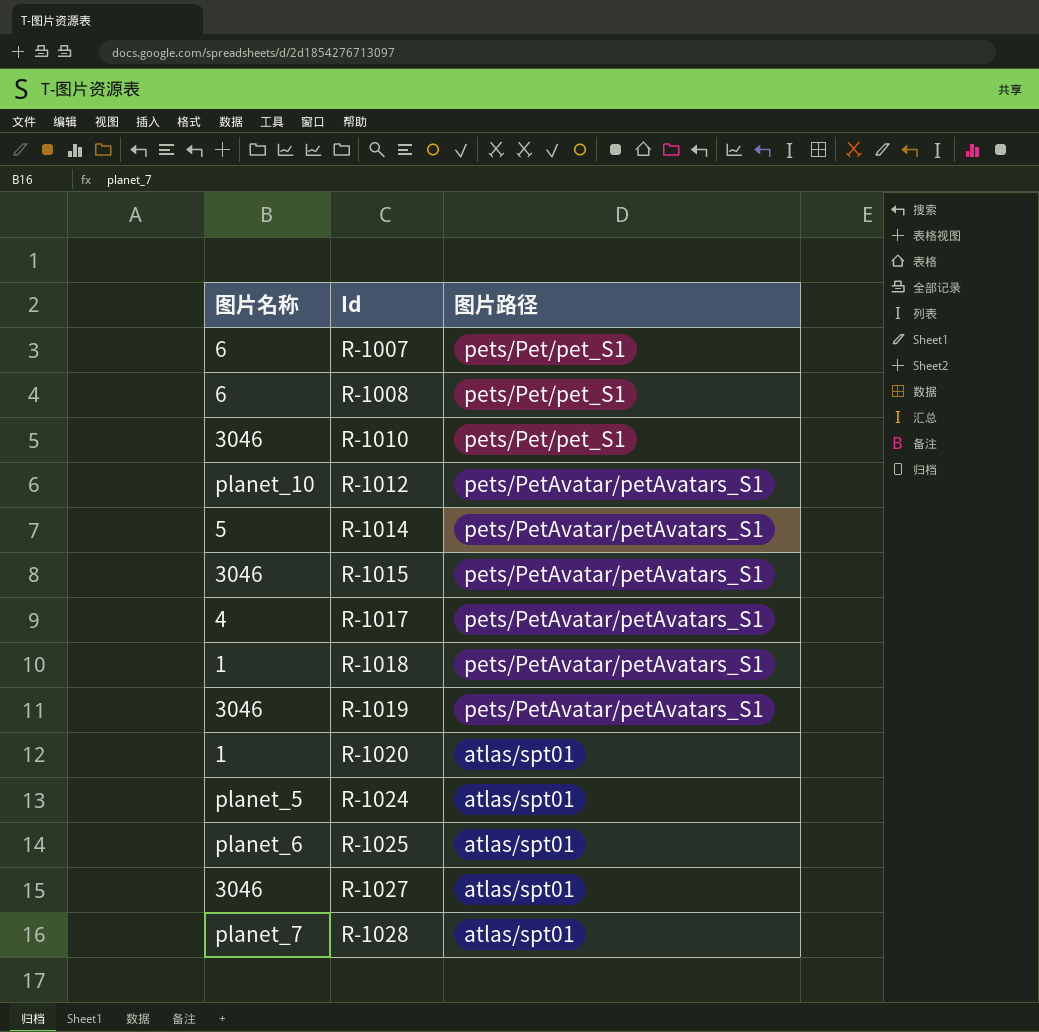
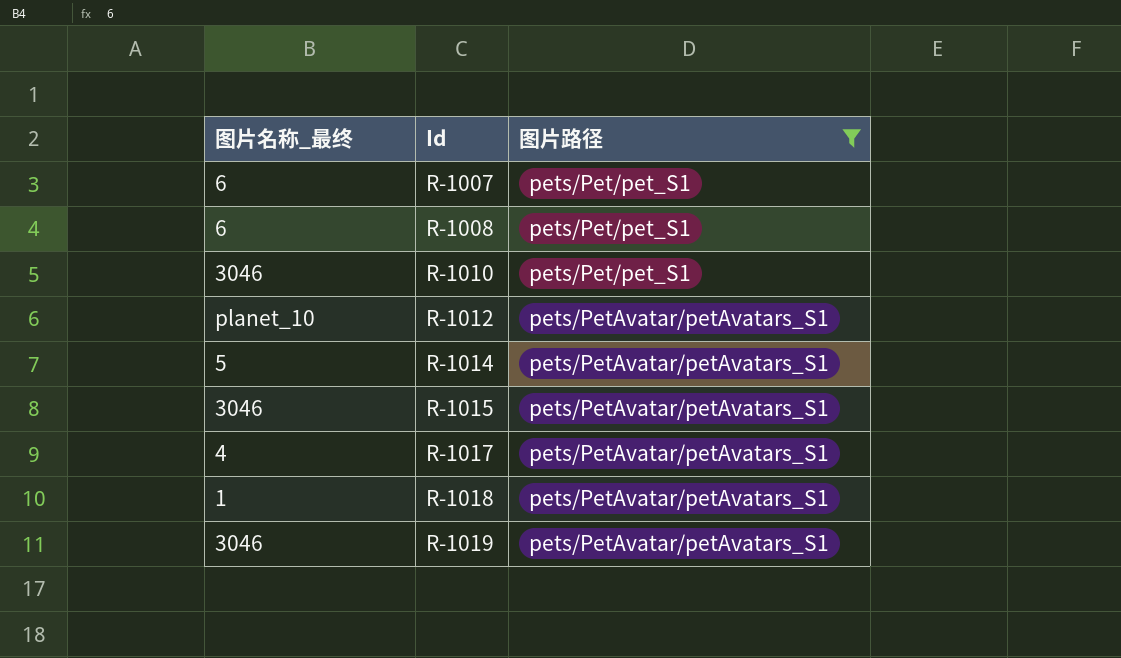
filter: none -> 图片路径 != atlas/spt01
column name: 图片名称 -> 图片名称_最终

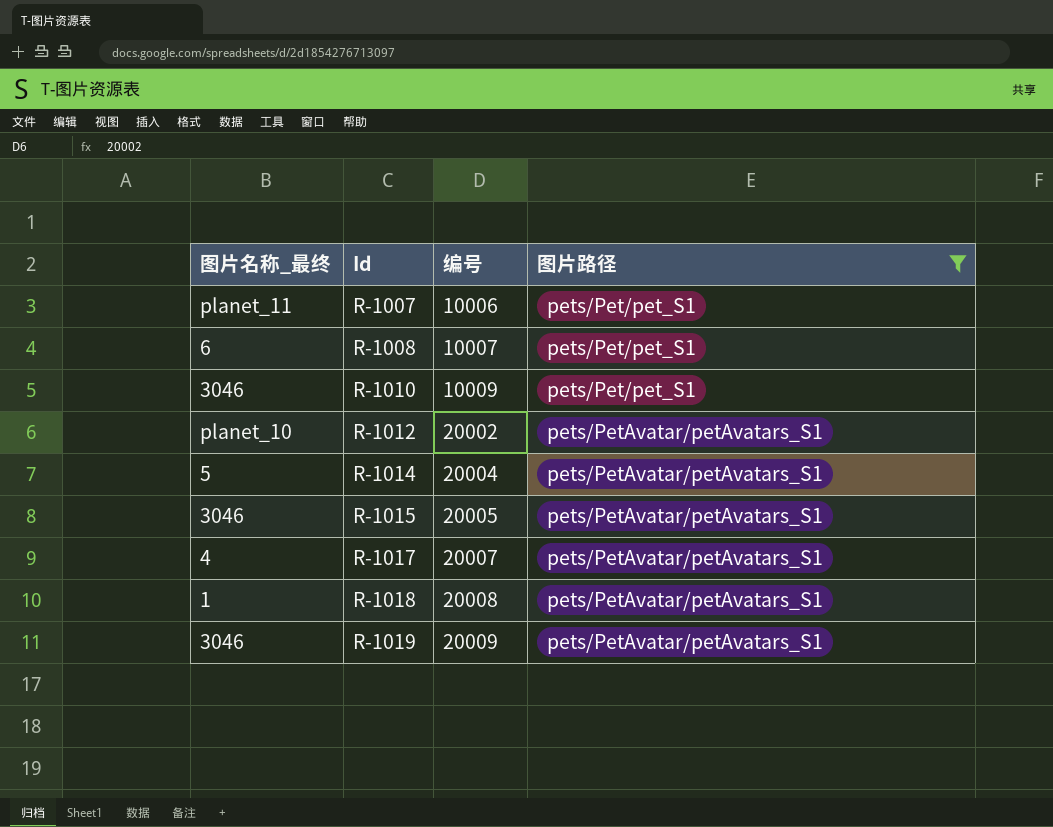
column 编号 | position: none -> 3
R-1007 | 图片名称_最终: 6 -> planet_11

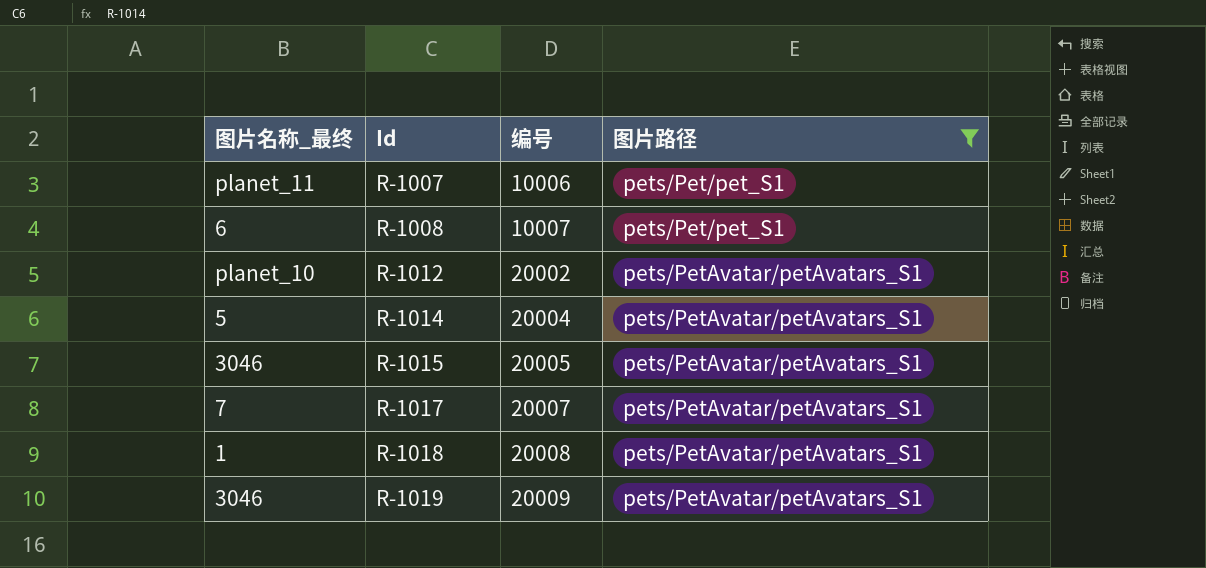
row R-1010: 3046 | 10009 | pets/Pet/pet_S1 -> none
R-1017 | 图片名称_最终: 4 -> 7

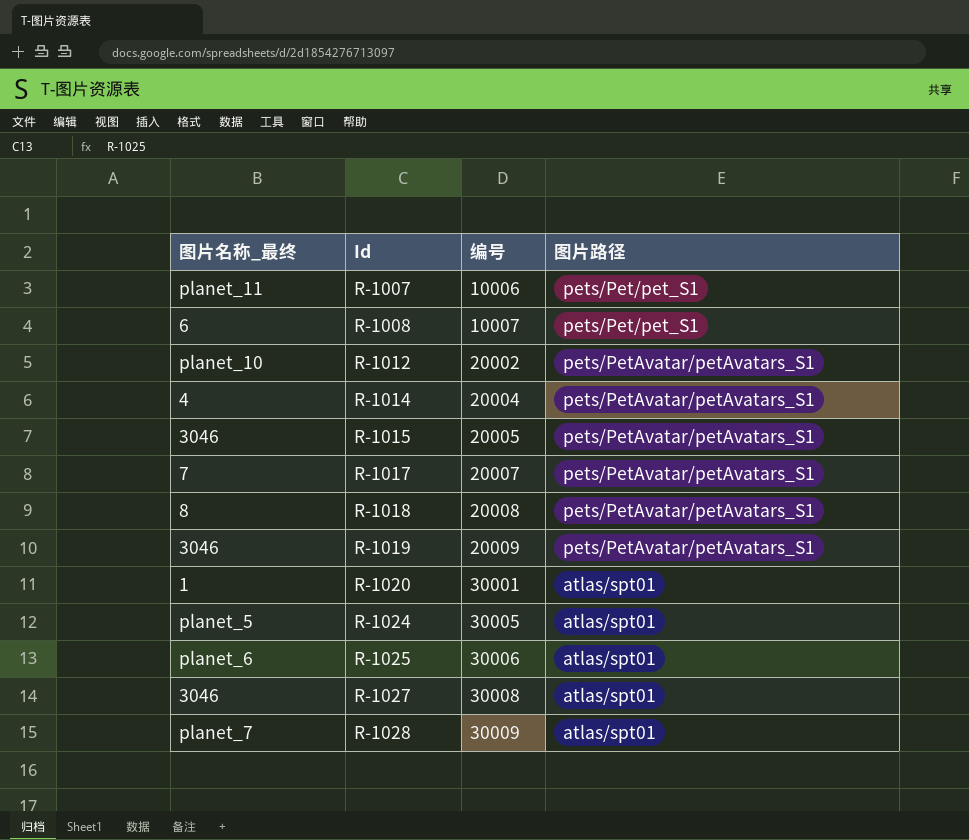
filter: 图片路径 != atlas/spt01 -> none
R-1014 | 图片名称_最终: 5 -> 4
R-1018 | 图片名称_最终: 1 -> 8

